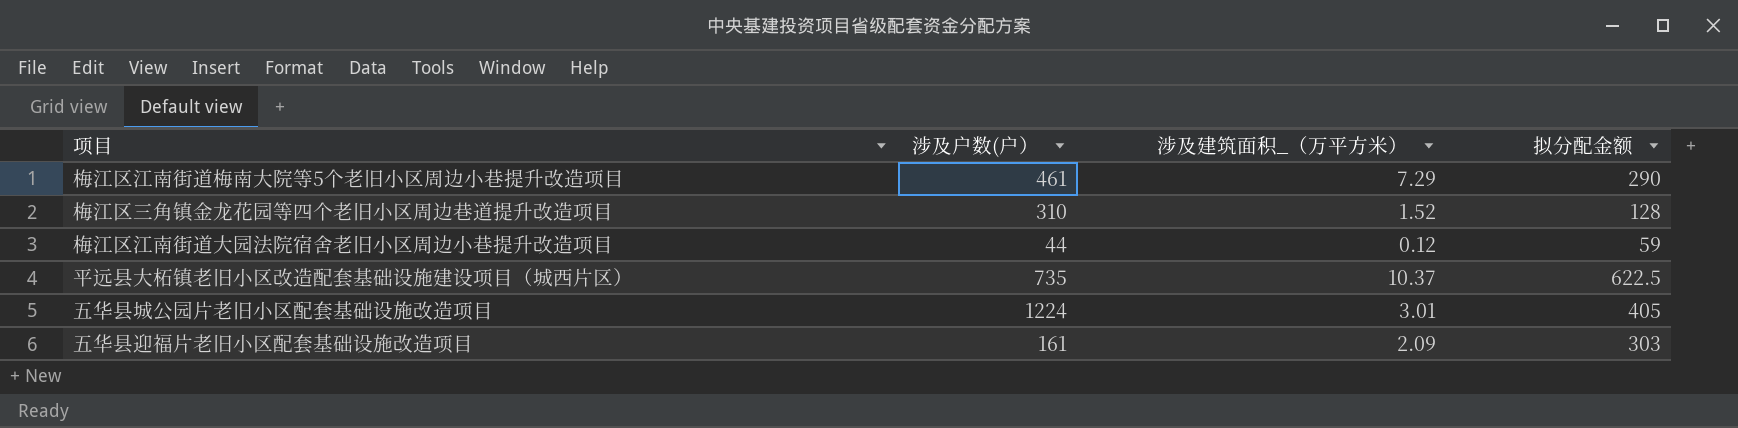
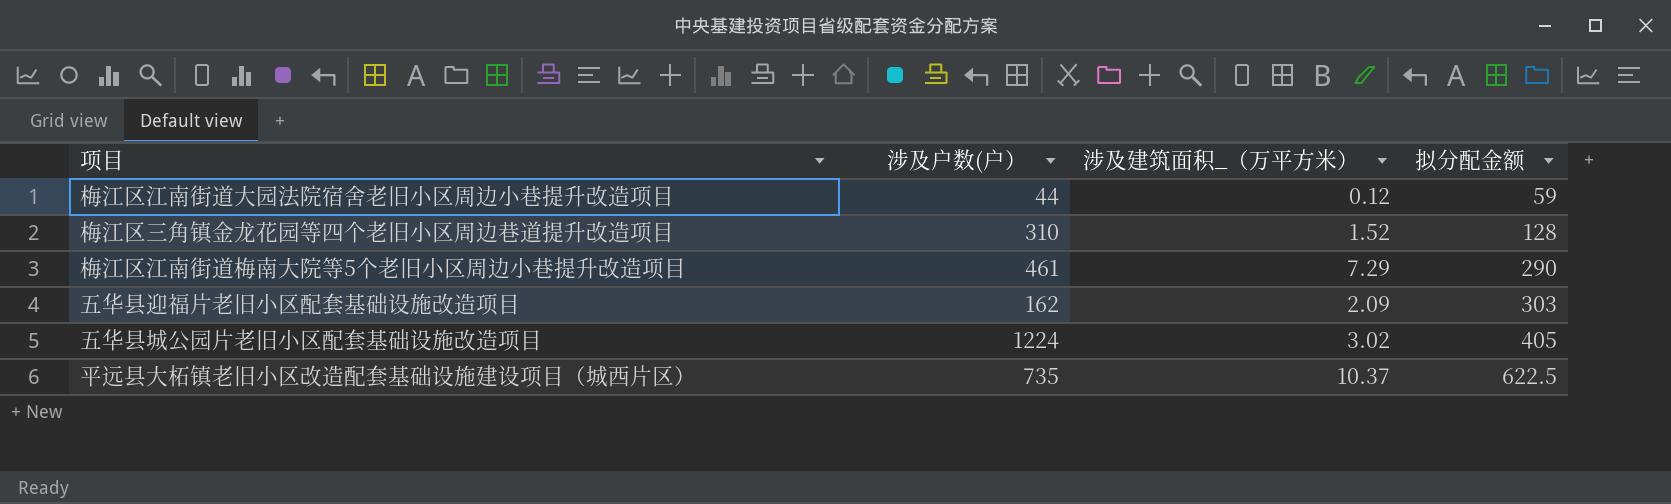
row order: none -> 拟分配金额 ascending
五华县迎福片老旧小区配套基础设施改造项目 | 涉及户数(户）: 161 -> 162
五华县城公园片老旧小区配套基础设施改造项目 | 涉及建筑面积_（万平方米）: 3.01 -> 3.02

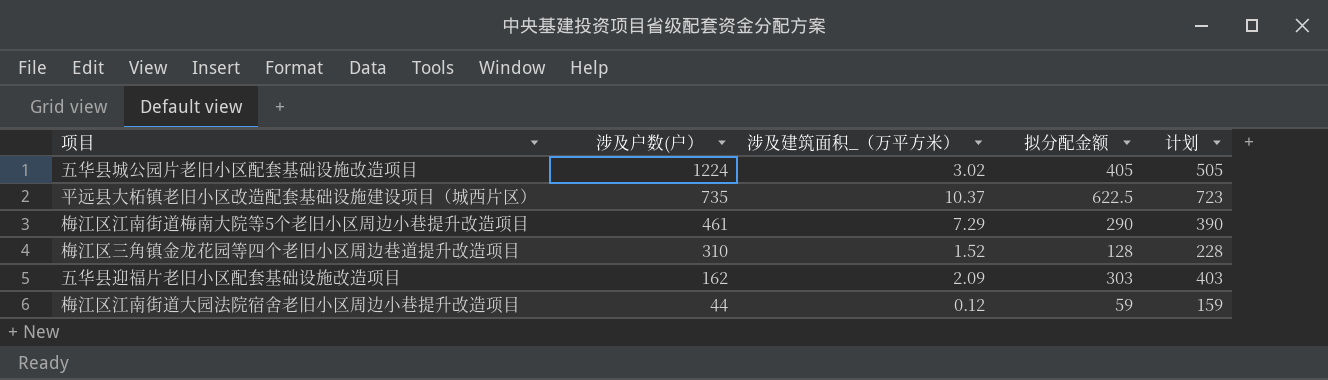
row order: 拟分配金额 ascending -> 涉及户数(户） descending
column 计划 | formula: none -> [拟分配金额] + 100

